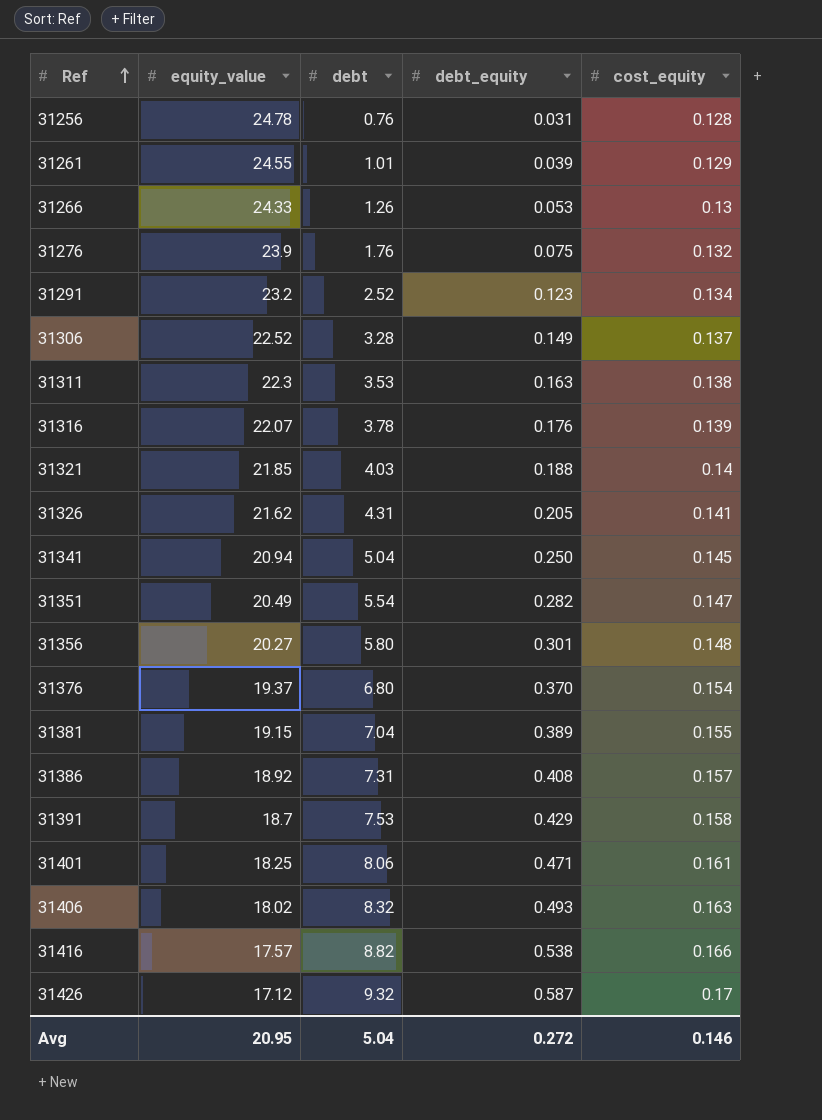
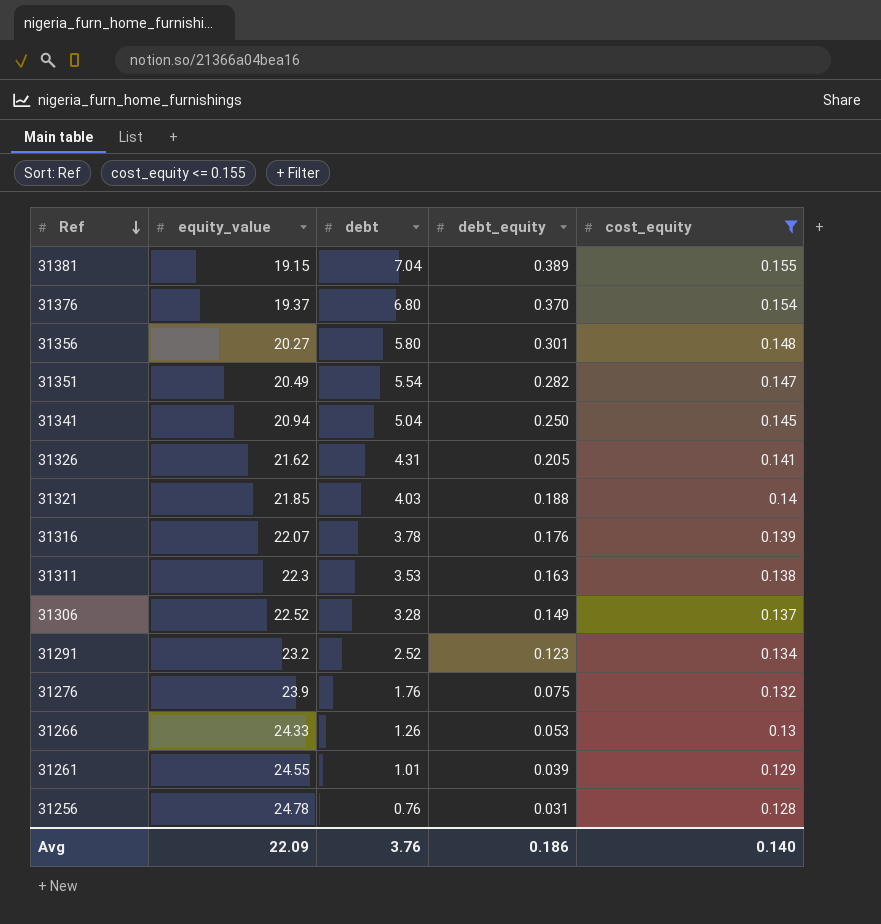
filter: none -> cost_equity <= 0.155
row order: Ref ascending -> Ref descending
Avg | equity_value: 20.95 -> 22.09
Avg | debt: 5.04 -> 3.76
Avg | debt_equity: 0.272 -> 0.186
Avg | cost_equity: 0.146 -> 0.140

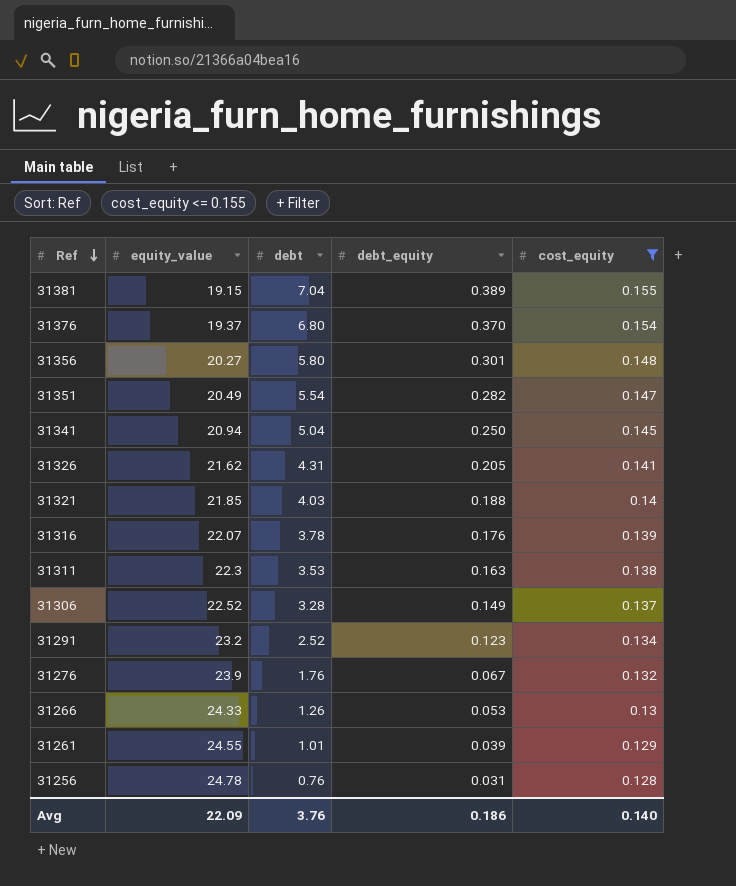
31276 | debt_equity: 0.075 -> 0.067

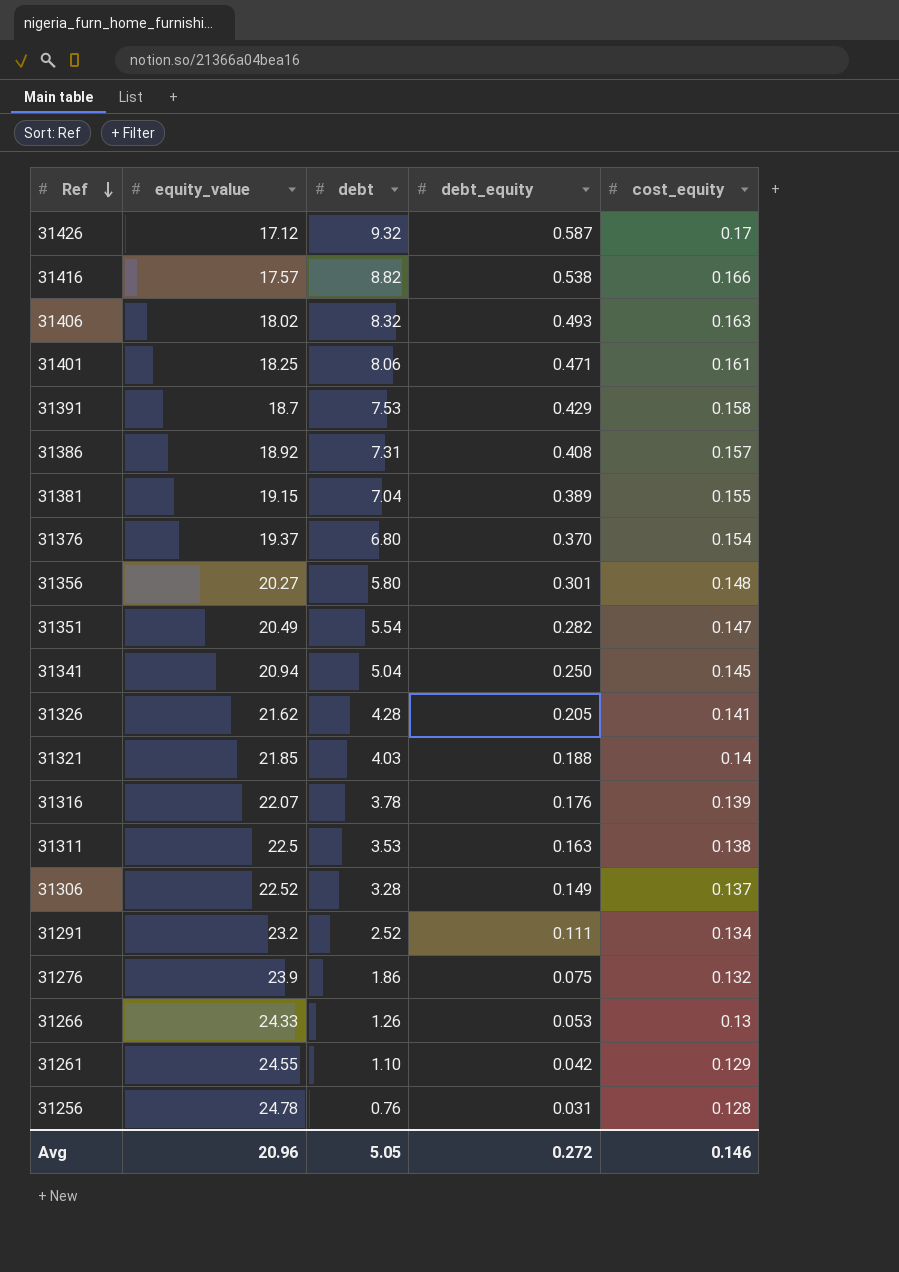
filter: cost_equity <= 0.155 -> none
31326 | debt: 4.31 -> 4.28
31311 | equity_value: 22.3 -> 22.5
31291 | debt_equity: 0.123 -> 0.111
31276 | debt: 1.76 -> 1.86
31276 | debt_equity: 0.067 -> 0.075
31261 | debt: 1.01 -> 1.10
31261 | debt_equity: 0.039 -> 0.042
Avg | equity_value: 22.09 -> 20.96
Avg | debt: 3.76 -> 5.05
Avg | debt_equity: 0.186 -> 0.272
Avg | cost_equity: 0.140 -> 0.146

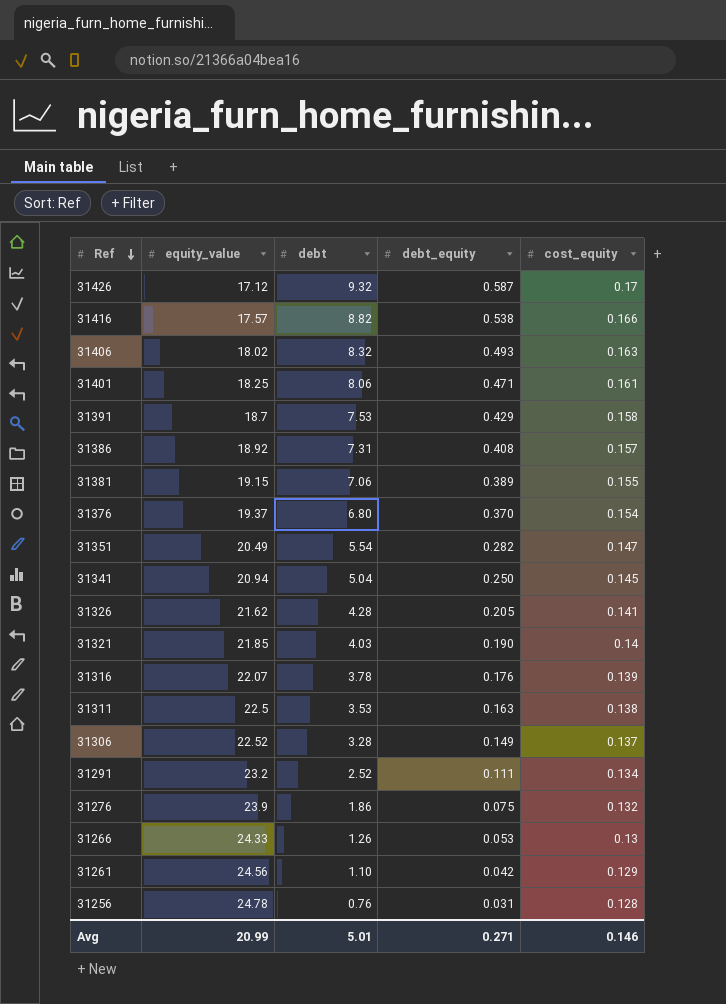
row 31356: 20.27 | 5.80 | 0.301 | 0.148 -> none
31381 | debt: 7.04 -> 7.06
31321 | debt_equity: 0.188 -> 0.190
31261 | equity_value: 24.55 -> 24.56
Avg | equity_value: 20.96 -> 20.99
Avg | debt: 5.05 -> 5.01
Avg | debt_equity: 0.272 -> 0.271

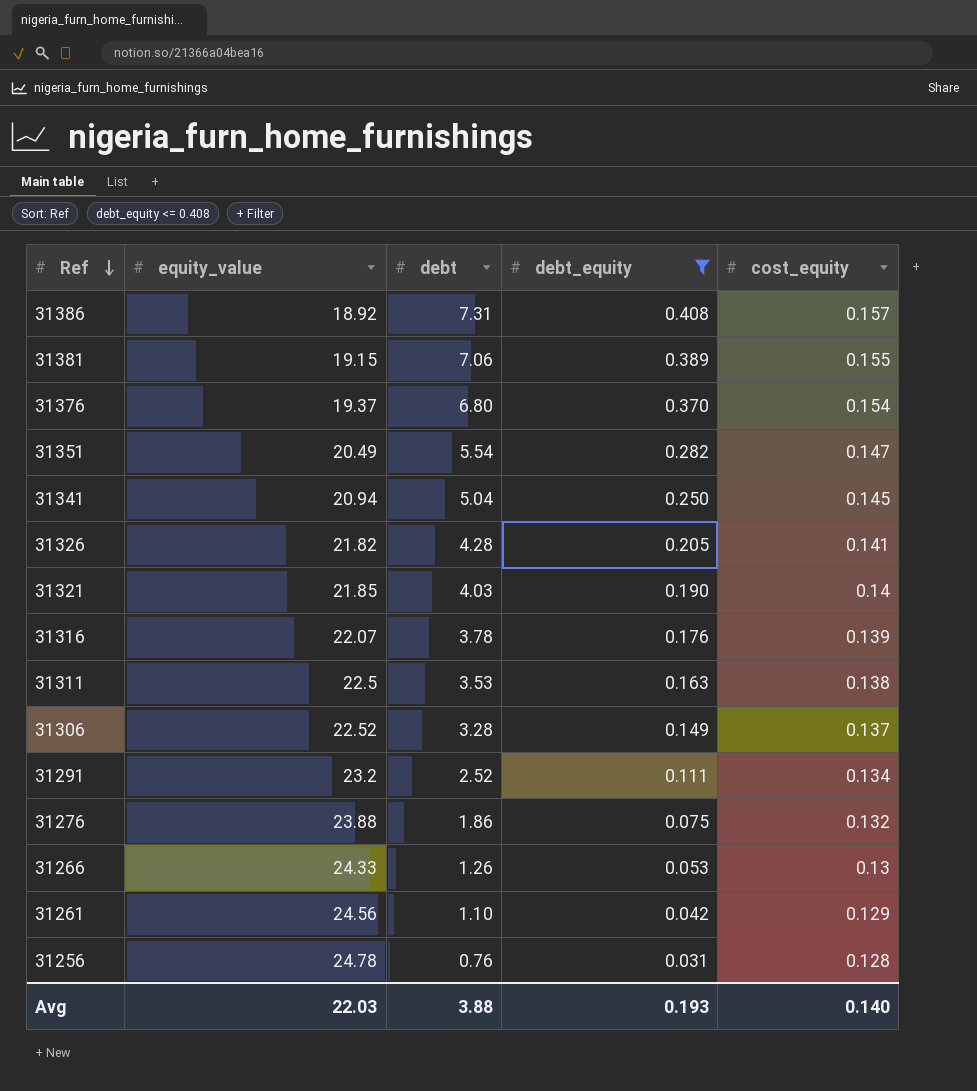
filter: none -> debt_equity <= 0.408
31326 | equity_value: 21.62 -> 21.82
31276 | equity_value: 23.9 -> 23.88
Avg | equity_value: 20.99 -> 22.03
Avg | debt: 5.01 -> 3.88
Avg | debt_equity: 0.271 -> 0.193
Avg | cost_equity: 0.146 -> 0.140

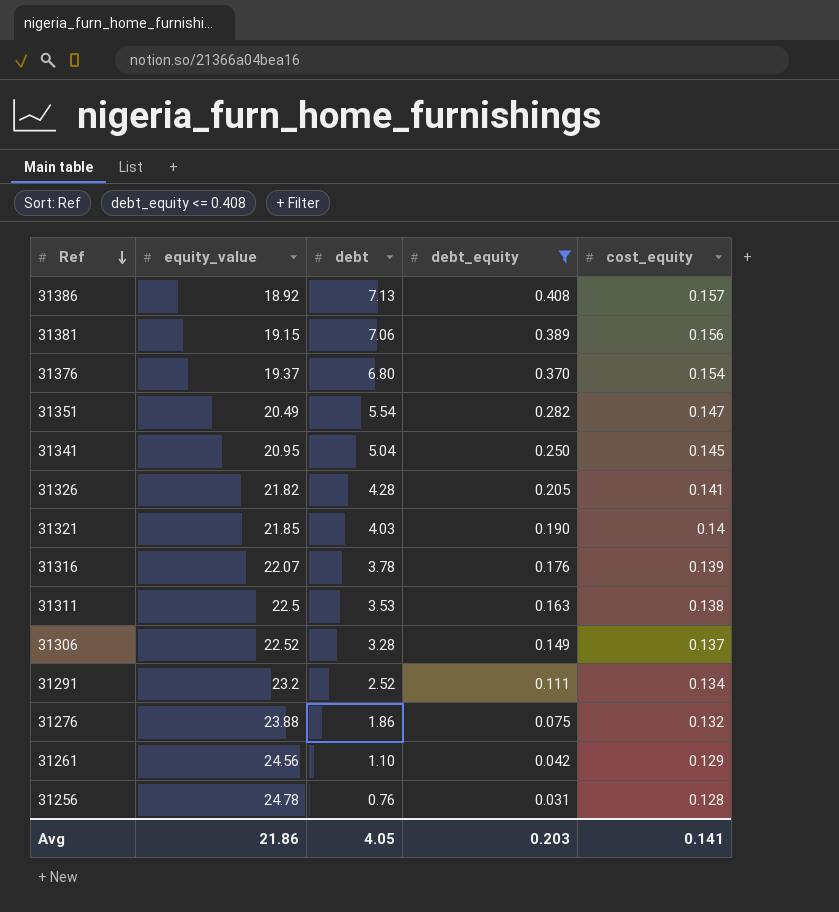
row 31266: 24.33 | 1.26 | 0.053 | 0.13 -> none
31386 | debt: 7.31 -> 7.13
31381 | cost_equity: 0.155 -> 0.156
31341 | equity_value: 20.94 -> 20.95
Avg | equity_value: 22.03 -> 21.86
Avg | debt: 3.88 -> 4.05
Avg | debt_equity: 0.193 -> 0.203
Avg | cost_equity: 0.140 -> 0.141

